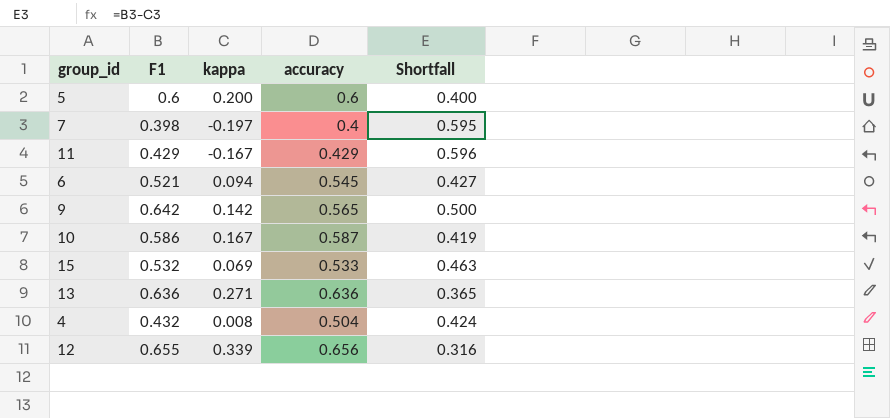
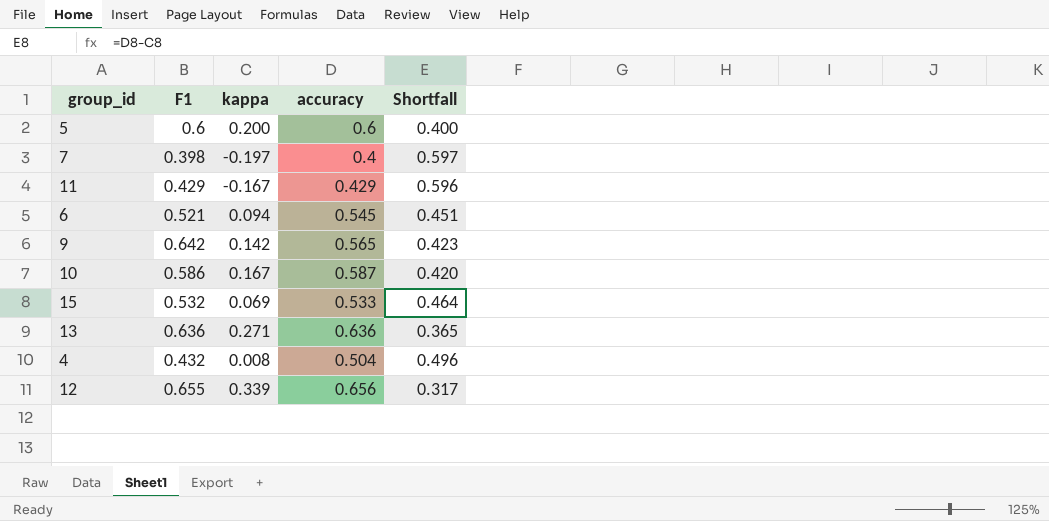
column Shortfall | formula: [F1] - [kappa] -> [accuracy] - [kappa]

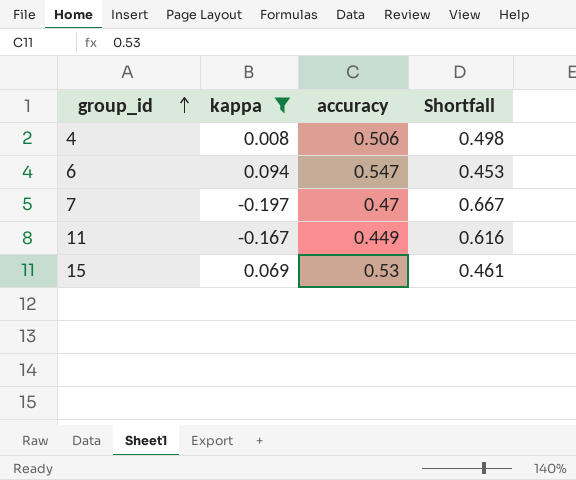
filter: none -> kappa <= 0.094
row order: none -> group_id ascending
column F1 | position: 2 -> none
4 | accuracy: 0.504 -> 0.506
4 | Shortfall: 0.496 -> 0.498
6 | accuracy: 0.545 -> 0.547
6 | Shortfall: 0.451 -> 0.453
7 | accuracy: 0.4 -> 0.47
7 | Shortfall: 0.597 -> 0.667
11 | accuracy: 0.429 -> 0.449
11 | Shortfall: 0.596 -> 0.616
15 | accuracy: 0.533 -> 0.53
15 | Shortfall: 0.464 -> 0.461

